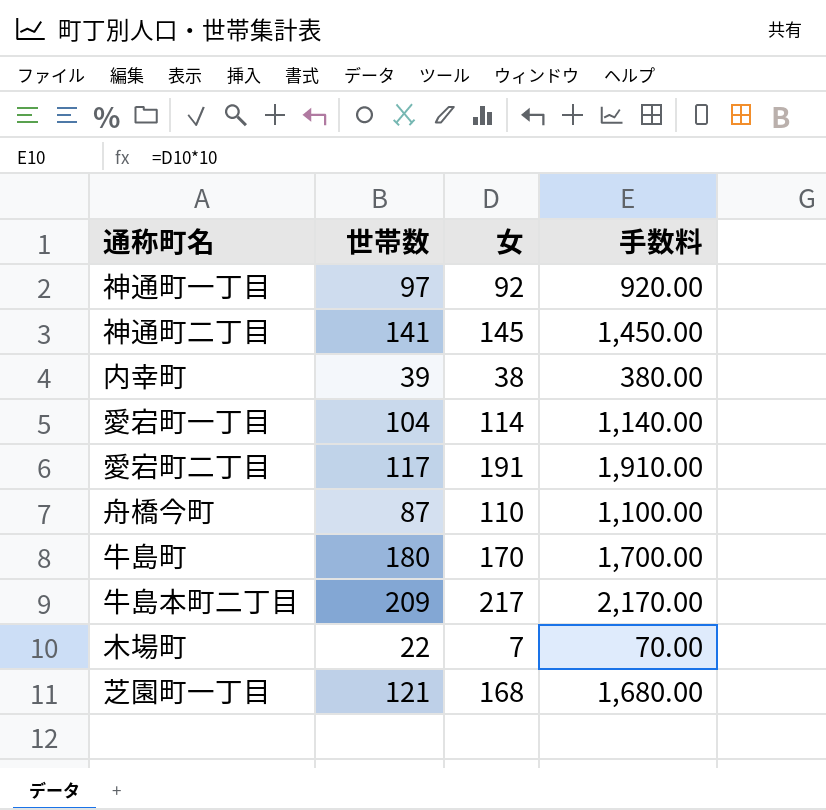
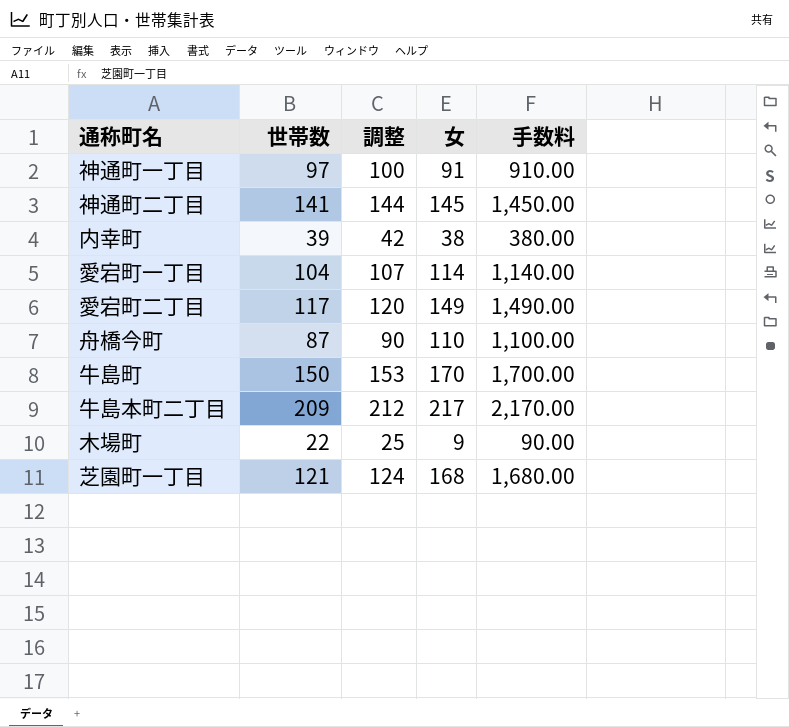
column 調整 | formula: none -> [世帯数] + 3
神通町一丁目 | 女: 92 -> 91
神通町一丁目 | 手数料: 920.00 -> 910.00
愛宕町二丁目 | 女: 191 -> 149
愛宕町二丁目 | 手数料: 1,910.00 -> 1,490.00
牛島町 | 世帯数: 180 -> 150
木場町 | 女: 7 -> 9
木場町 | 手数料: 70.00 -> 90.00

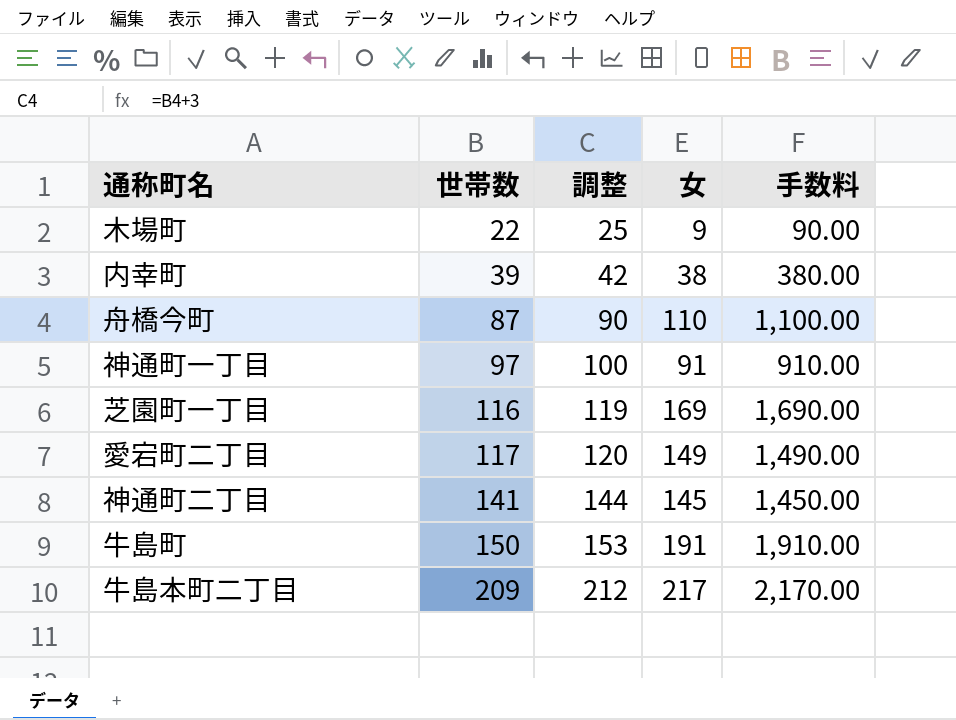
row order: none -> 世帯数 ascending
row 愛宕町一丁目: 104 | 107 | 114 | 1,140.00 -> none
芝園町一丁目 | 世帯数: 121 -> 116
芝園町一丁目 | 調整: 124 -> 119
芝園町一丁目 | 女: 168 -> 169
芝園町一丁目 | 手数料: 1,680.00 -> 1,690.00
牛島町 | 女: 170 -> 191
牛島町 | 手数料: 1,700.00 -> 1,910.00

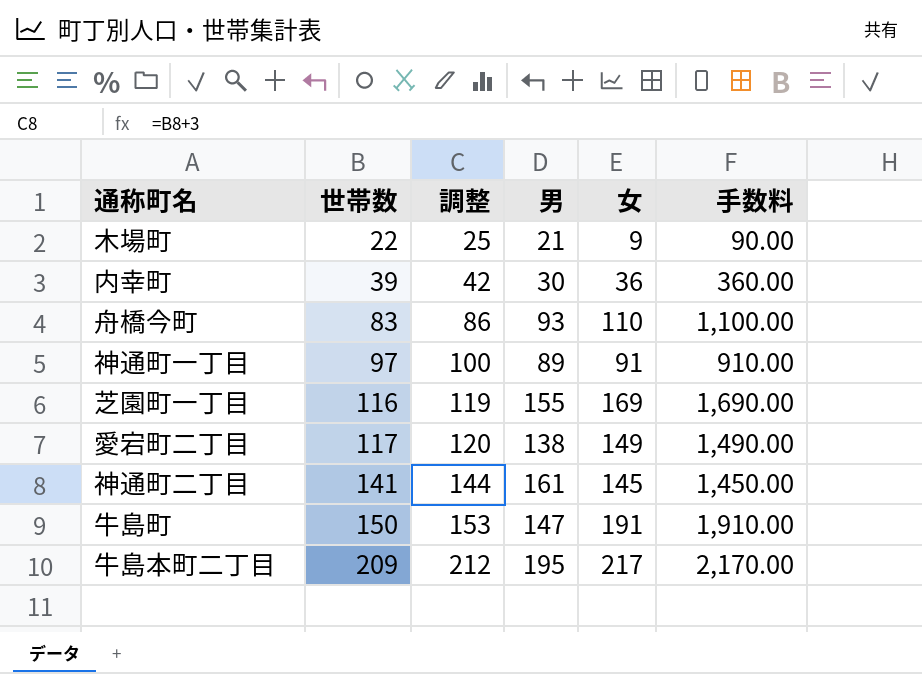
column 男 | position: none -> 4
内幸町 | 女: 38 -> 36
内幸町 | 手数料: 380.00 -> 360.00
舟橋今町 | 世帯数: 87 -> 83
舟橋今町 | 調整: 90 -> 86

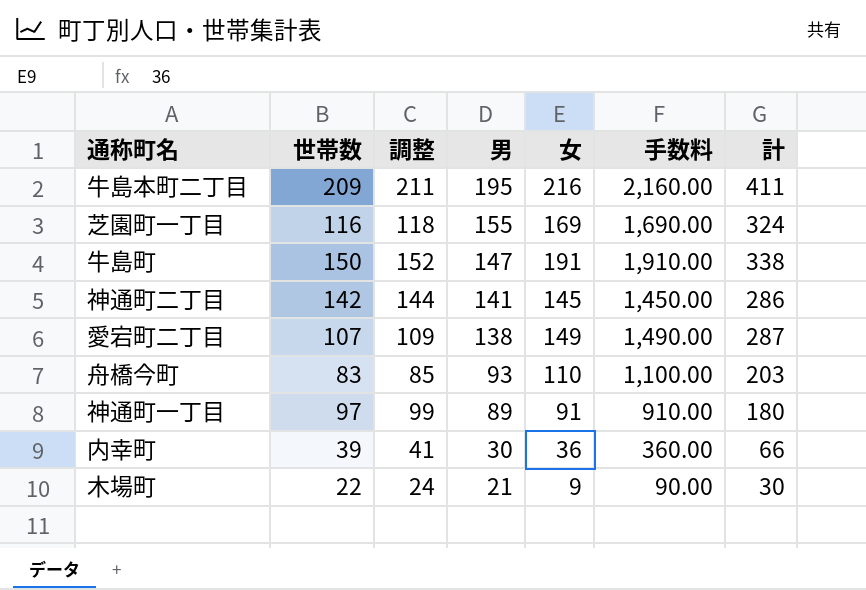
row order: 世帯数 ascending -> 男 descending
column 調整 | formula: [世帯数] + 3 -> [世帯数] + 2
column 計 | formula: none -> [男] + [女]
牛島本町二丁目 | 女: 217 -> 216
牛島本町二丁目 | 手数料: 2,170.00 -> 2,160.00
神通町二丁目 | 世帯数: 141 -> 142
神通町二丁目 | 男: 161 -> 141
愛宕町二丁目 | 世帯数: 117 -> 107

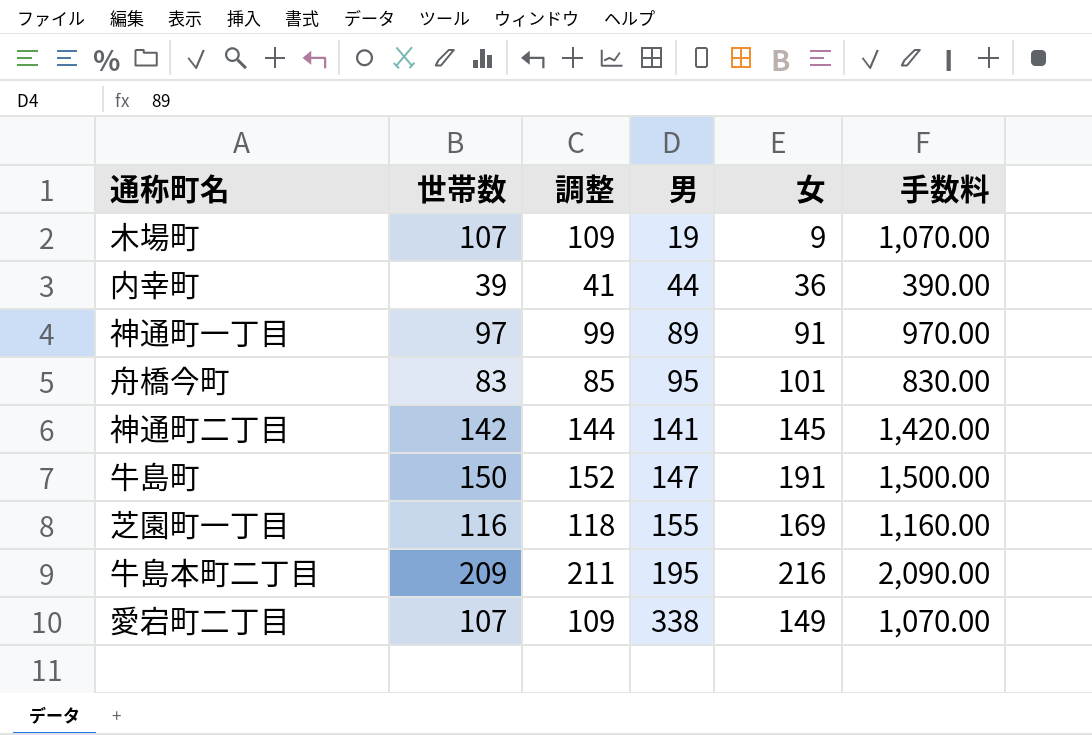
row order: 男 descending -> 男 ascending
column 計 | formula: [男] + [女] -> none
column 手数料 | formula: [女] * 10 -> [世帯数] * 10
木場町 | 世帯数: 22 -> 107
木場町 | 調整: 24 -> 109
木場町 | 男: 21 -> 19
内幸町 | 男: 30 -> 44
舟橋今町 | 男: 93 -> 95
舟橋今町 | 女: 110 -> 101
愛宕町二丁目 | 男: 138 -> 338

